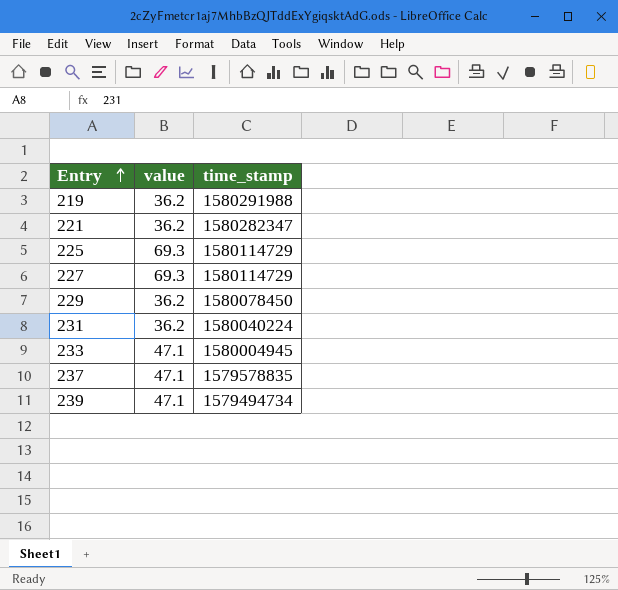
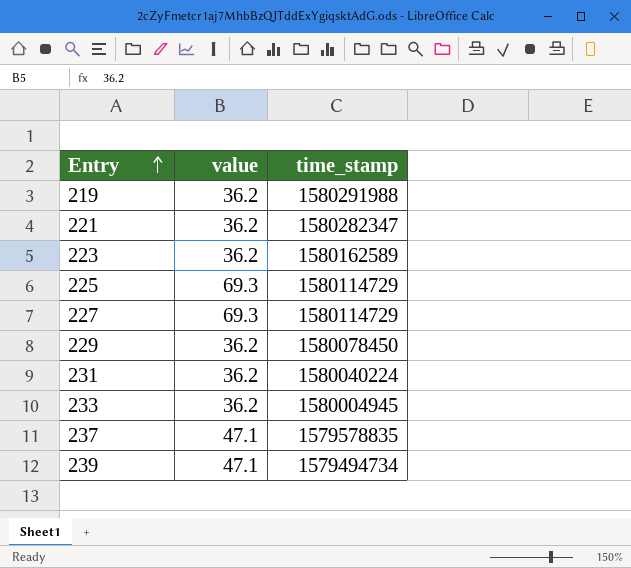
row 223: none -> 36.2 | 1580162589
233 | value: 47.1 -> 36.2

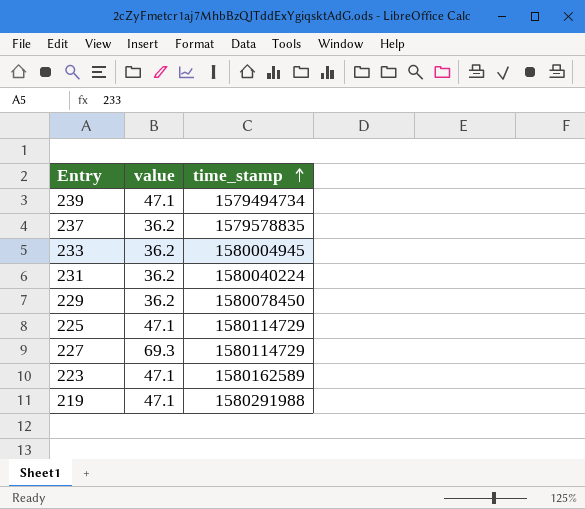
row order: Entry ascending -> time_stamp ascending
row 221: 36.2 | 1580282347 -> none
237 | value: 47.1 -> 36.2
225 | value: 69.3 -> 47.1
223 | value: 36.2 -> 47.1
219 | value: 36.2 -> 47.1

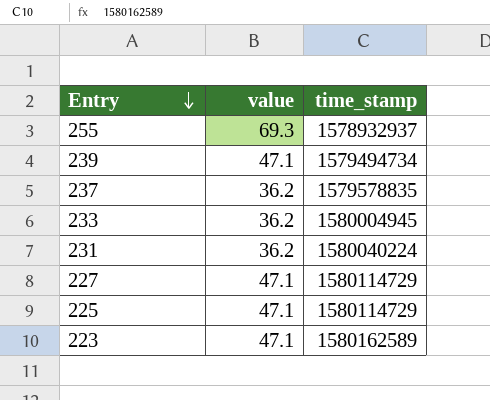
row order: time_stamp ascending -> Entry descending
row 229: 36.2 | 1580078450 -> none
row 219: 47.1 | 1580291988 -> none
row 255: none -> 69.3 | 1578932937
227 | value: 69.3 -> 47.1

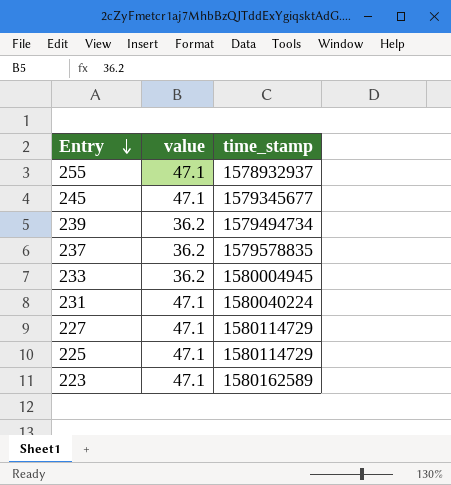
255 | value: 69.3 -> 47.1
row 245: none -> 47.1 | 1579345677
239 | value: 47.1 -> 36.2
231 | value: 36.2 -> 47.1

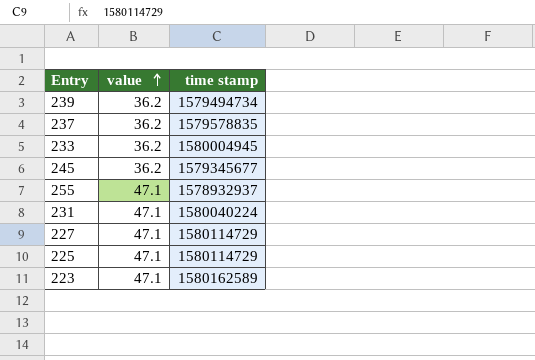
row order: Entry descending -> value ascending
column name: time_stamp -> time stamp
245 | value: 47.1 -> 36.2

